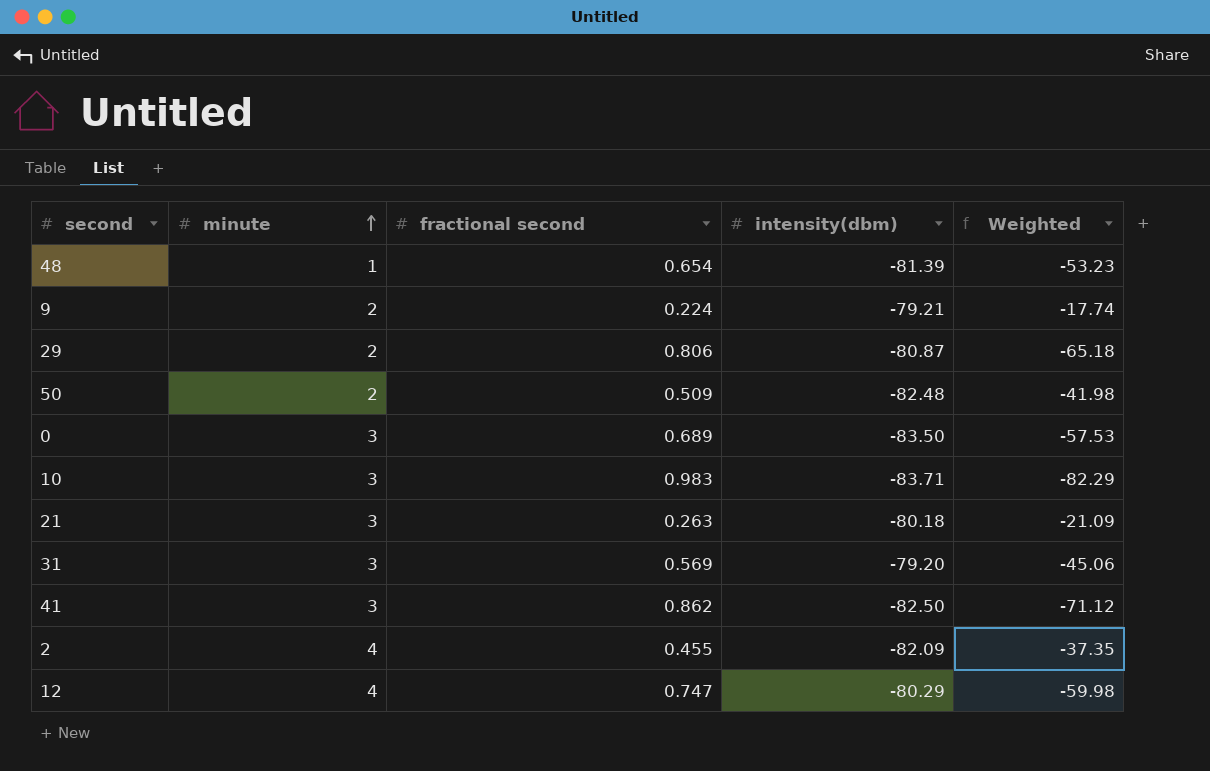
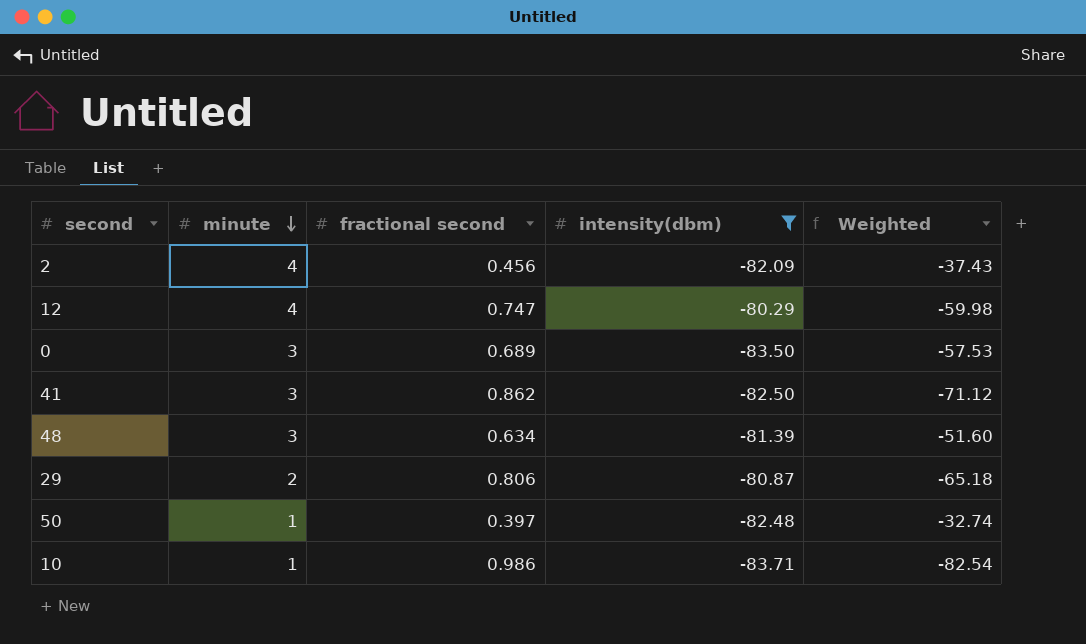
filter: none -> intensity(dbm) <= -80.29
row order: minute ascending -> minute descending
2 | fractional second: 0.455 -> 0.456
2 | Weighted: -37.35 -> -37.43
48 | minute: 1 -> 3
48 | fractional second: 0.654 -> 0.634
48 | Weighted: -53.23 -> -51.60
50 | minute: 2 -> 1
50 | fractional second: 0.509 -> 0.397
50 | Weighted: -41.98 -> -32.74
10 | minute: 3 -> 1
10 | fractional second: 0.983 -> 0.986
10 | Weighted: -82.29 -> -82.54

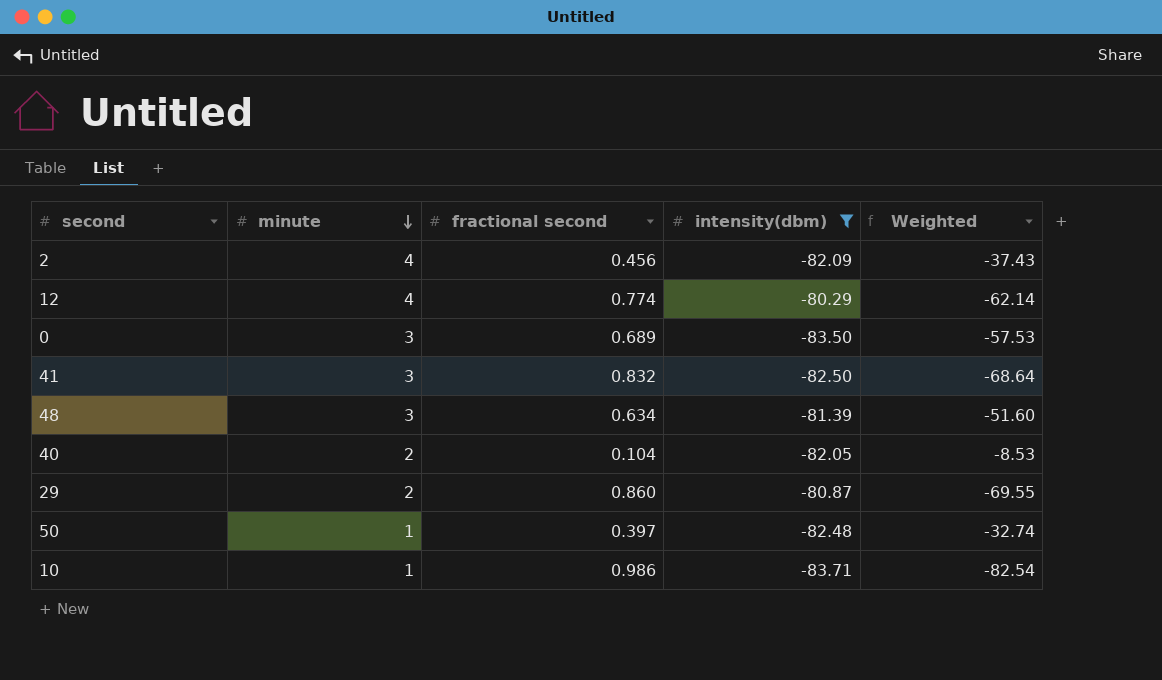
12 | fractional second: 0.747 -> 0.774
12 | Weighted: -59.98 -> -62.14
41 | fractional second: 0.862 -> 0.832
41 | Weighted: -71.12 -> -68.64
row 40: none -> 2 | 0.104 | -82.05 | -8.53
29 | fractional second: 0.806 -> 0.860
29 | Weighted: -65.18 -> -69.55

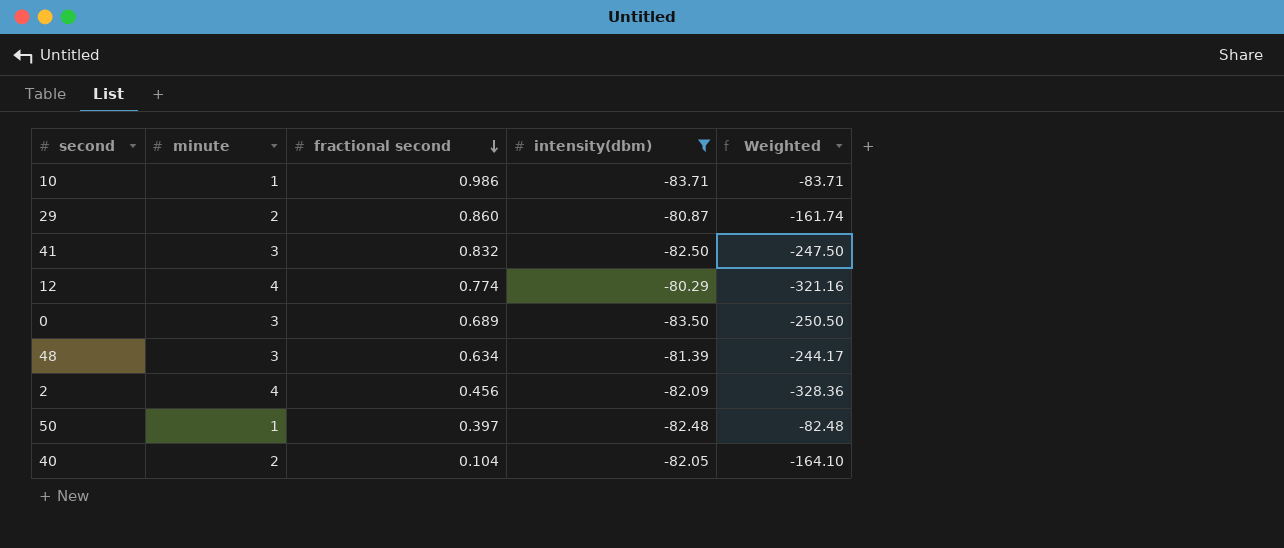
row order: minute descending -> fractional second descending
column Weighted | formula: [fractional second] * [intensity(dbm)] -> [minute] * [intensity(dbm)]

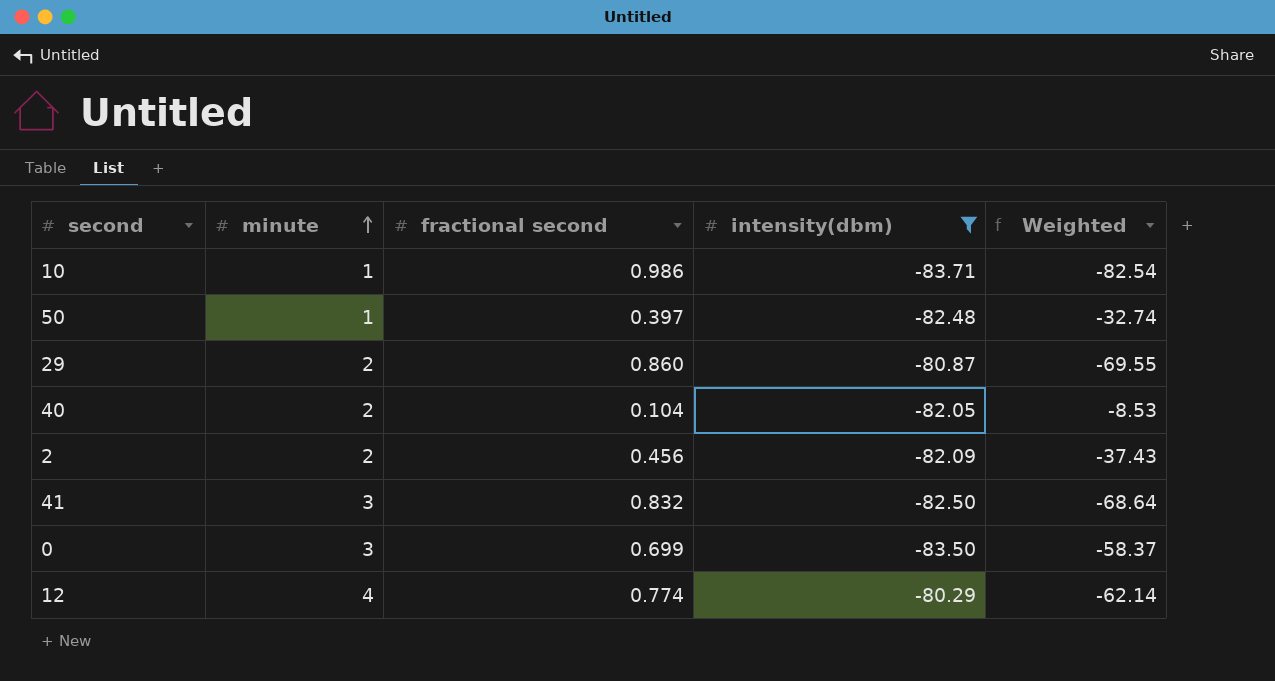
row order: fractional second descending -> minute ascending
column Weighted | formula: [minute] * [intensity(dbm)] -> [fractional second] * [intensity(dbm)]
row 48: 3 | 0.634 | -81.39 | -244.17 -> none
2 | minute: 4 -> 2
0 | fractional second: 0.689 -> 0.699

